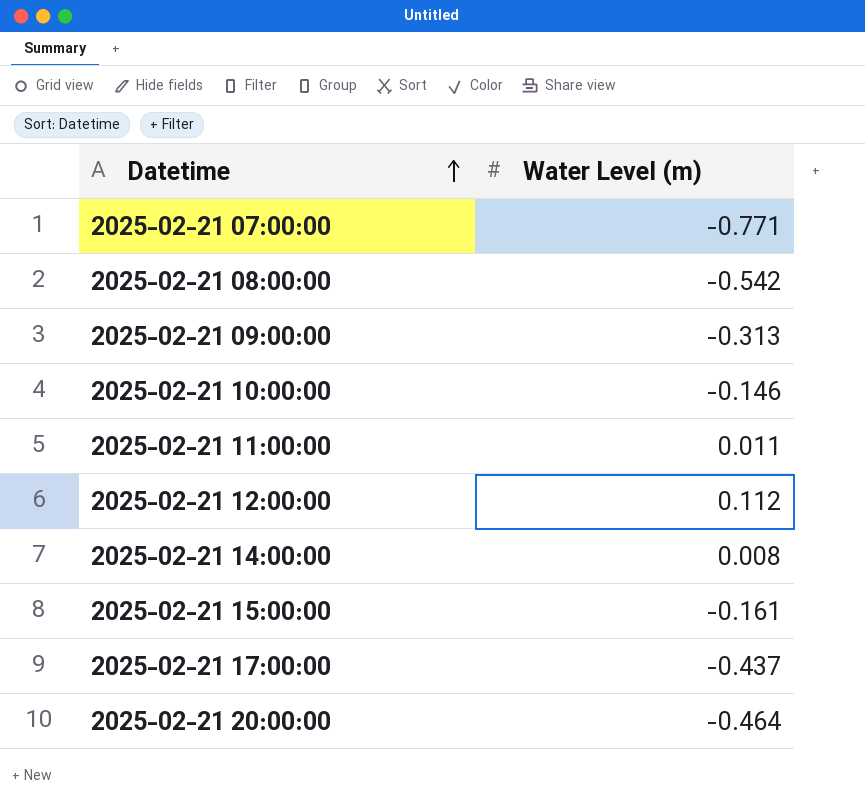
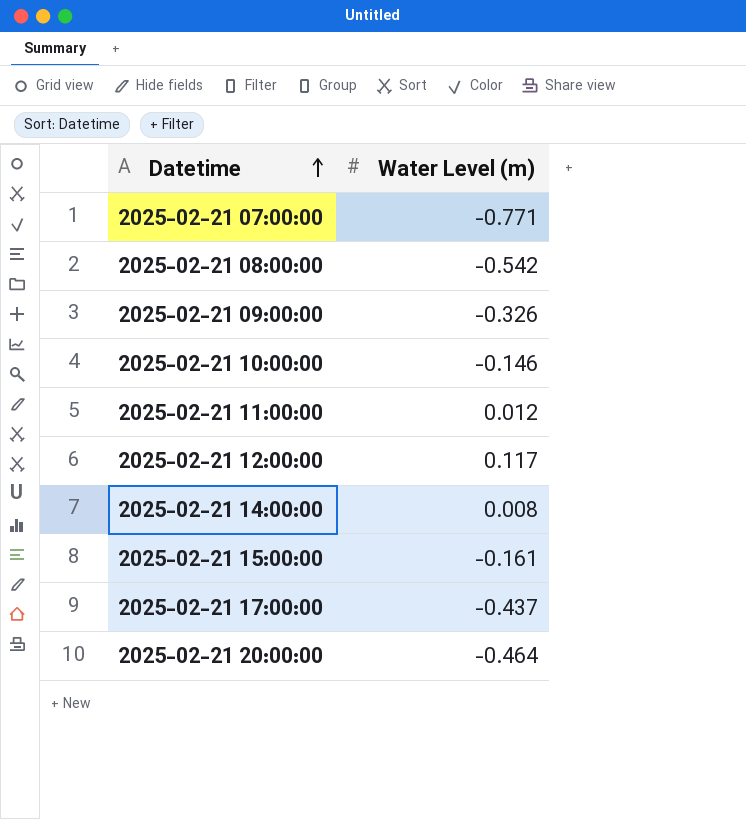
2025-02-21 09:00:00 | Water Level (m): -0.313 -> -0.326
2025-02-21 11:00:00 | Water Level (m): 0.011 -> 0.012
2025-02-21 12:00:00 | Water Level (m): 0.112 -> 0.117

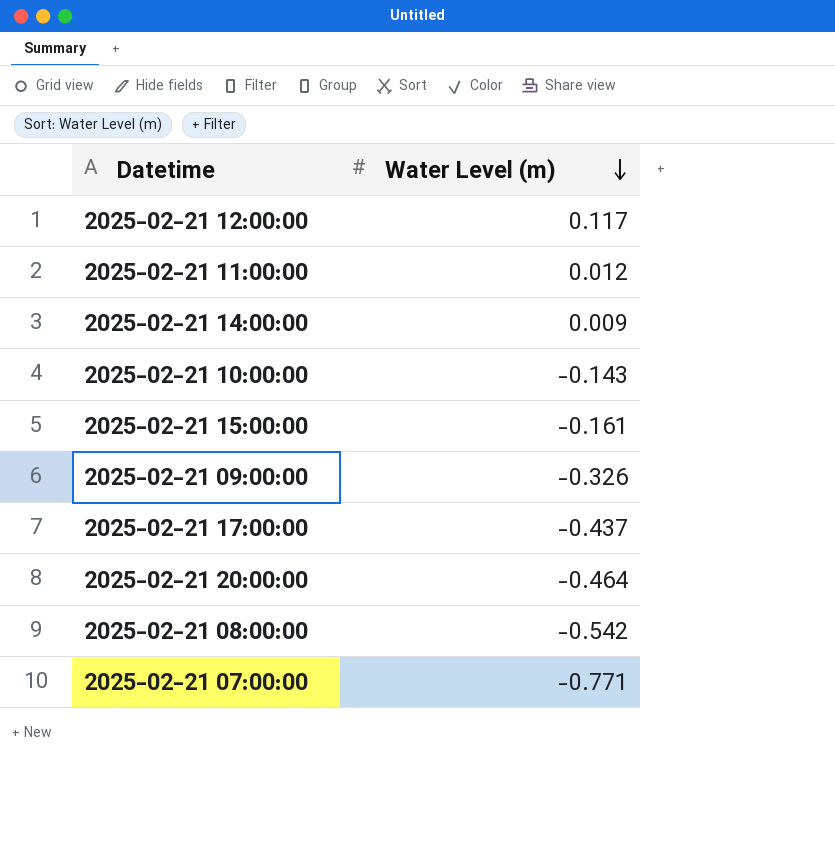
row order: Datetime ascending -> Water Level (m) descending
2025-02-21 14:00:00 | Water Level (m): 0.008 -> 0.009
2025-02-21 10:00:00 | Water Level (m): -0.146 -> -0.143

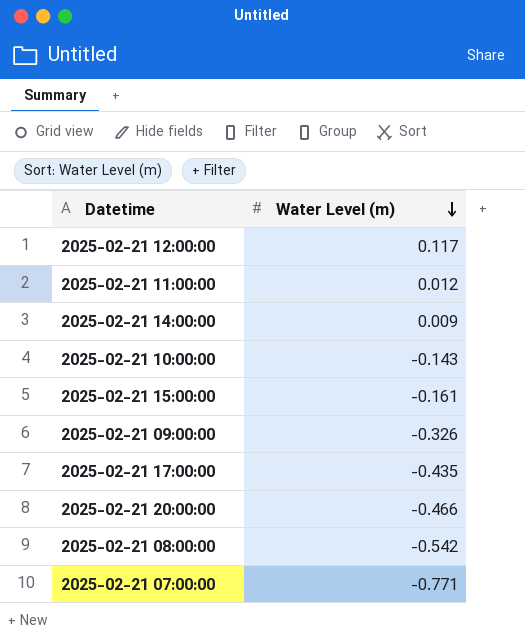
2025-02-21 17:00:00 | Water Level (m): -0.437 -> -0.435
2025-02-21 20:00:00 | Water Level (m): -0.464 -> -0.466

